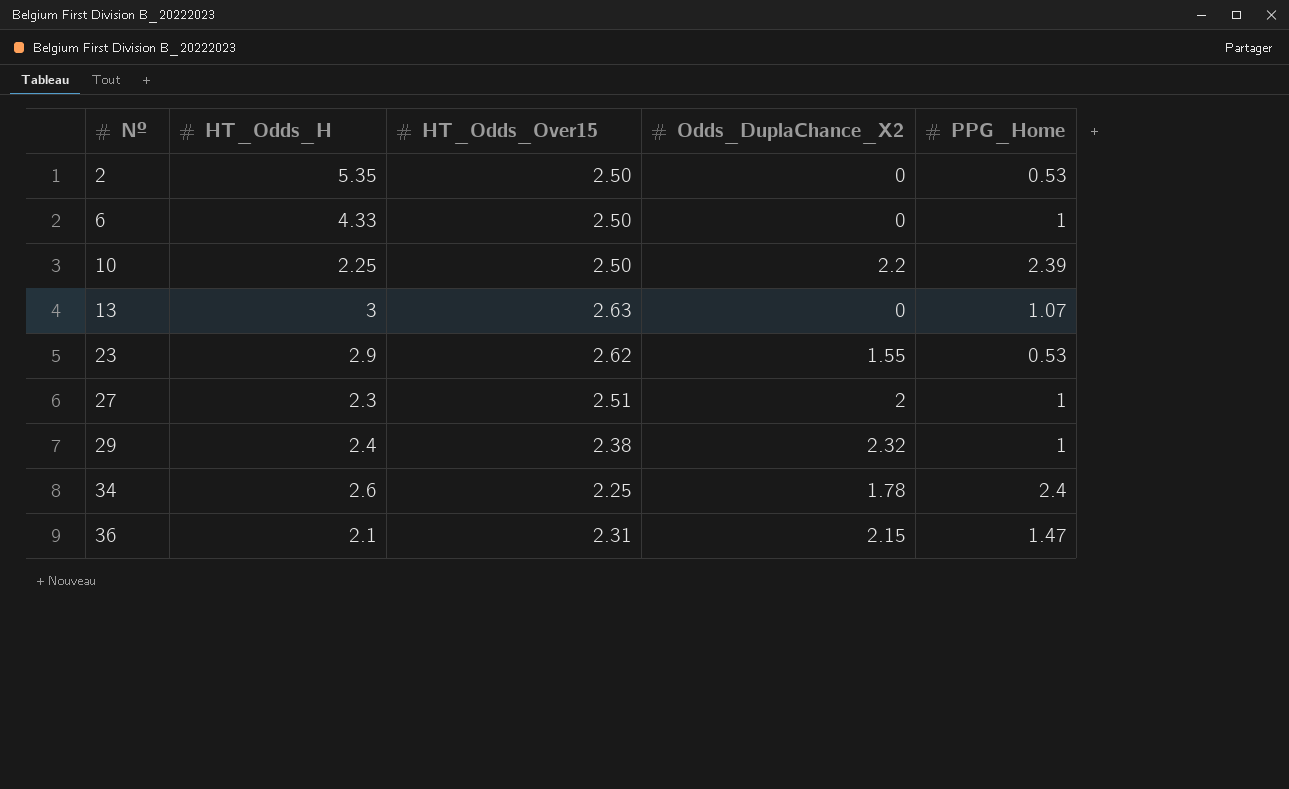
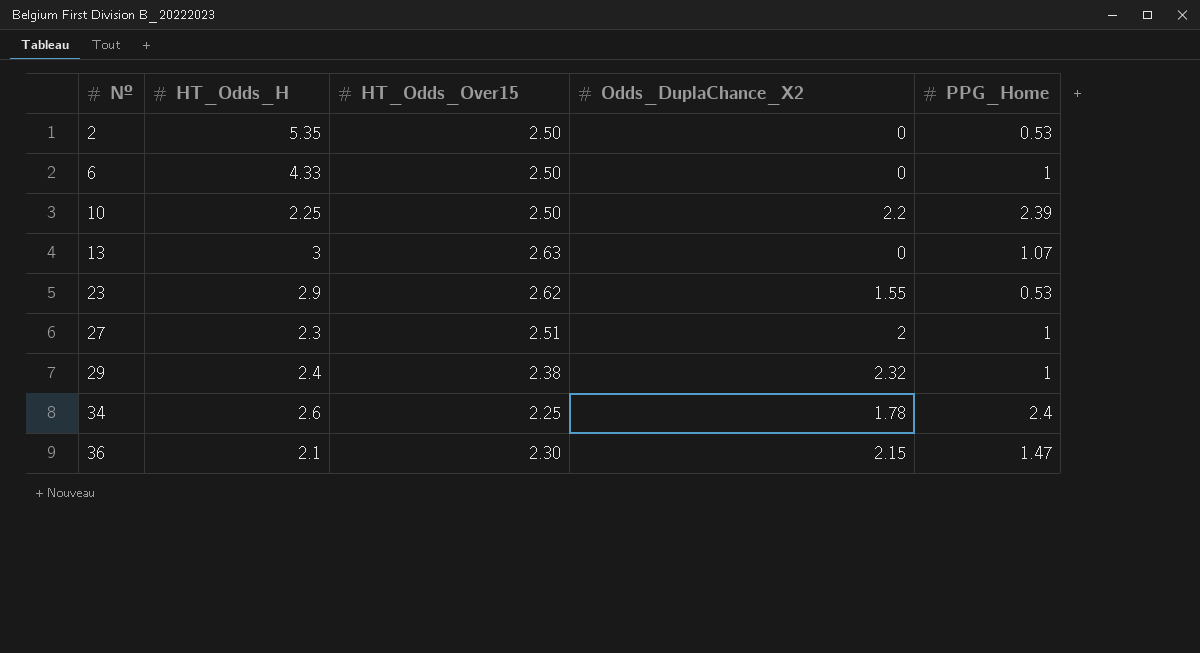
36 | HT_Odds_Over15: 2.31 -> 2.30

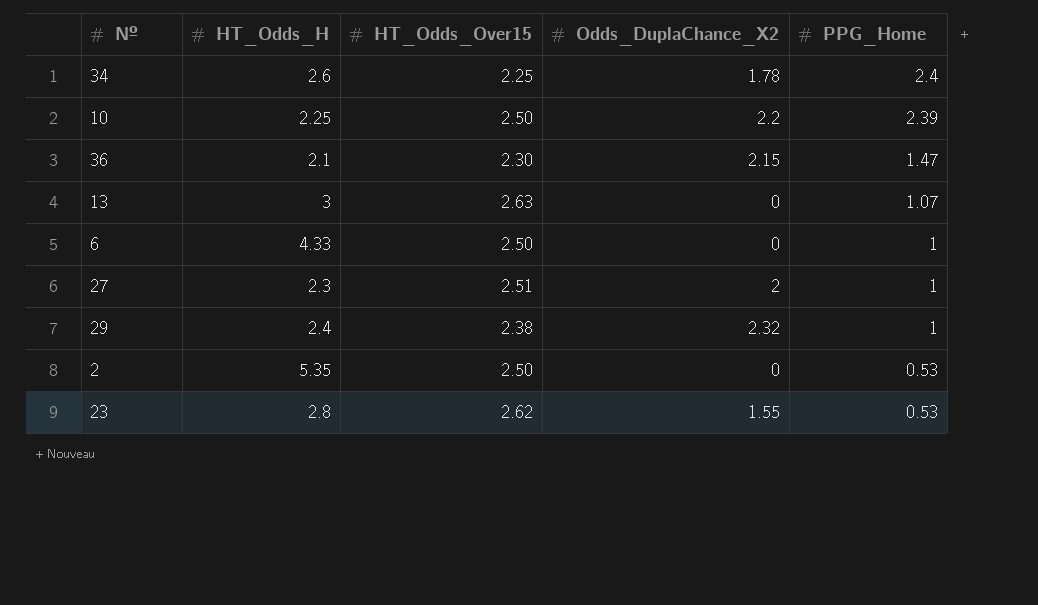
row order: Nº ascending -> PPG_Home descending
23 | HT_Odds_H: 2.9 -> 2.8

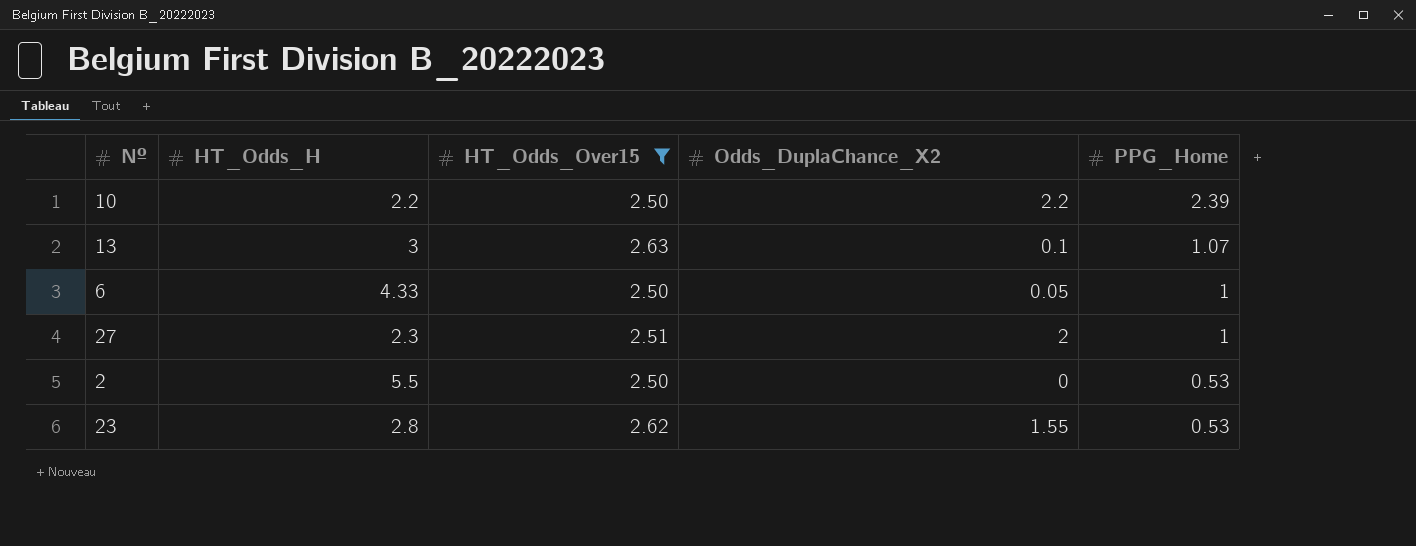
filter: none -> HT_Odds_Over15 >= 2.50
10 | HT_Odds_H: 2.25 -> 2.2
13 | Odds_DuplaChance_X2: 0 -> 0.1
6 | Odds_DuplaChance_X2: 0 -> 0.05
2 | HT_Odds_H: 5.35 -> 5.5

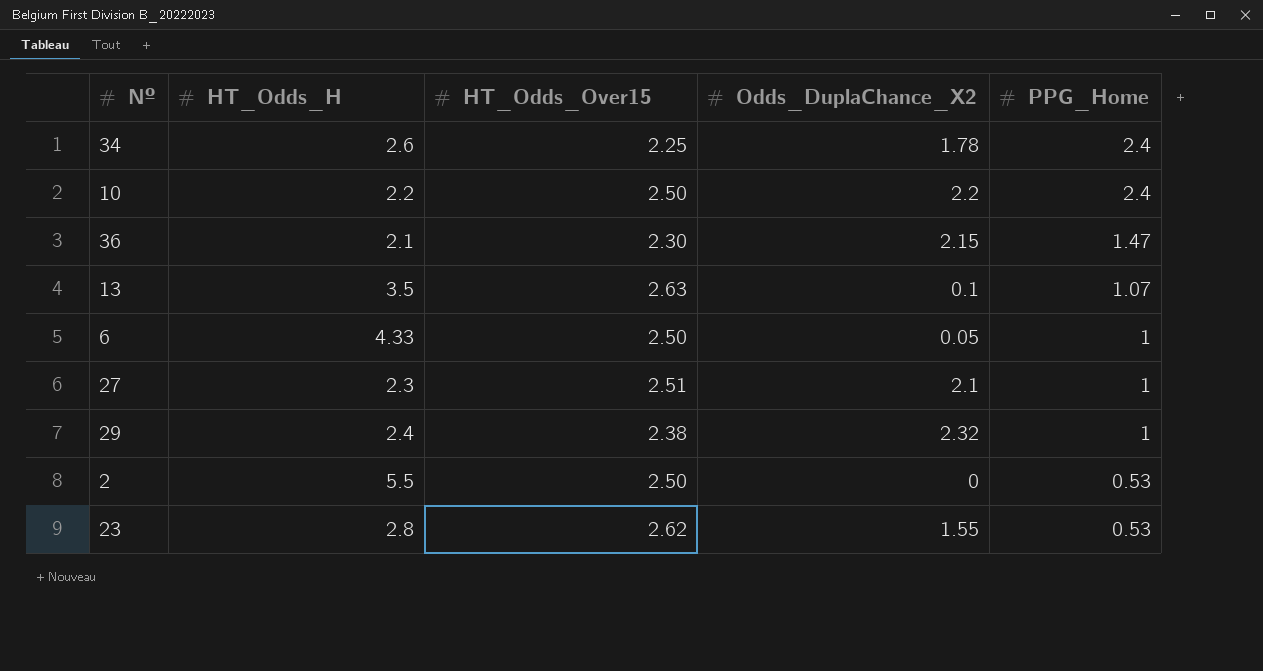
filter: HT_Odds_Over15 >= 2.50 -> none
10 | PPG_Home: 2.39 -> 2.4
13 | HT_Odds_H: 3 -> 3.5
27 | Odds_DuplaChance_X2: 2 -> 2.1

